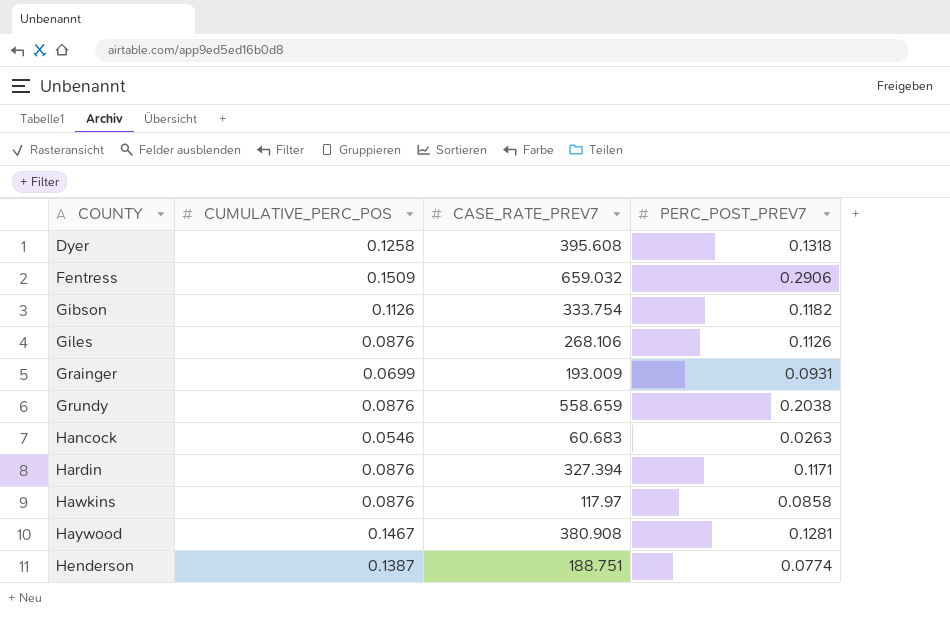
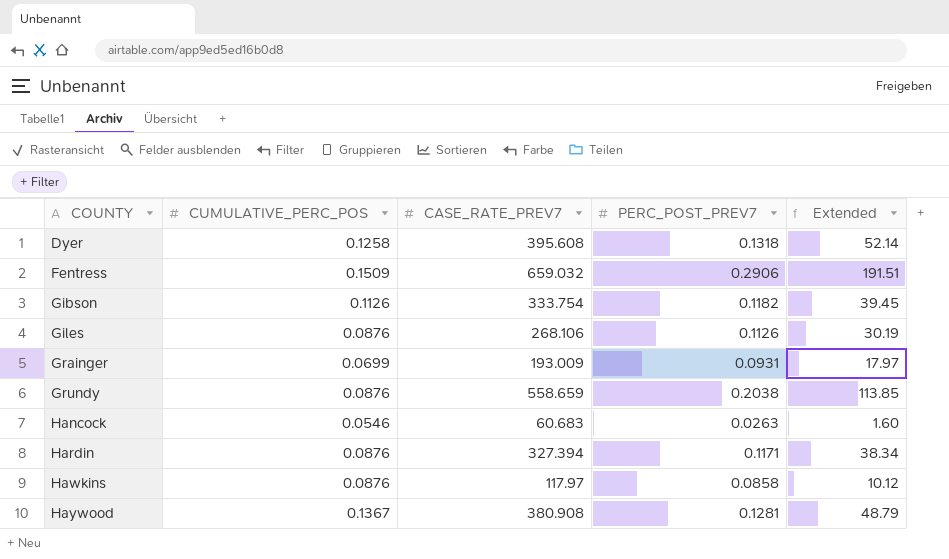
column Extended | formula: none -> [CASE_RATE_PREV7] * [PERC_POST_PREV7]
row Henderson: 0.1387 | 188.751 | 0.0774 -> none
Haywood | CUMULATIVE_PERC_POS: 0.1467 -> 0.1367

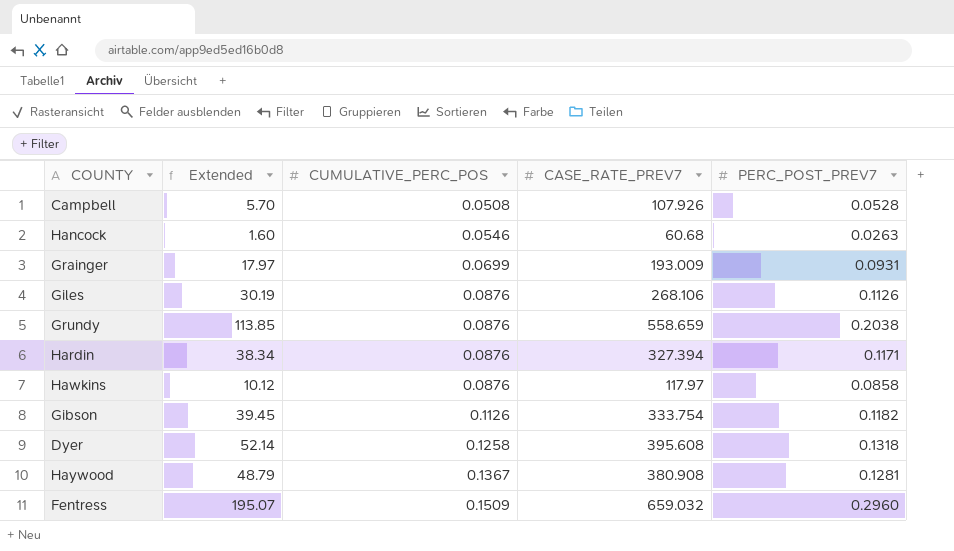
row order: COUNTY ascending -> CUMULATIVE_PERC_POS ascending
column Extended | position: 5 -> 2
row Campbell: none -> 5.70 | 0.0508 | 107.926 | 0.0528
Hancock | CASE_RATE_PREV7: 60.683 -> 60.68
Fentress | Extended: 191.51 -> 195.07
Fentress | PERC_POST_PREV7: 0.2906 -> 0.2960

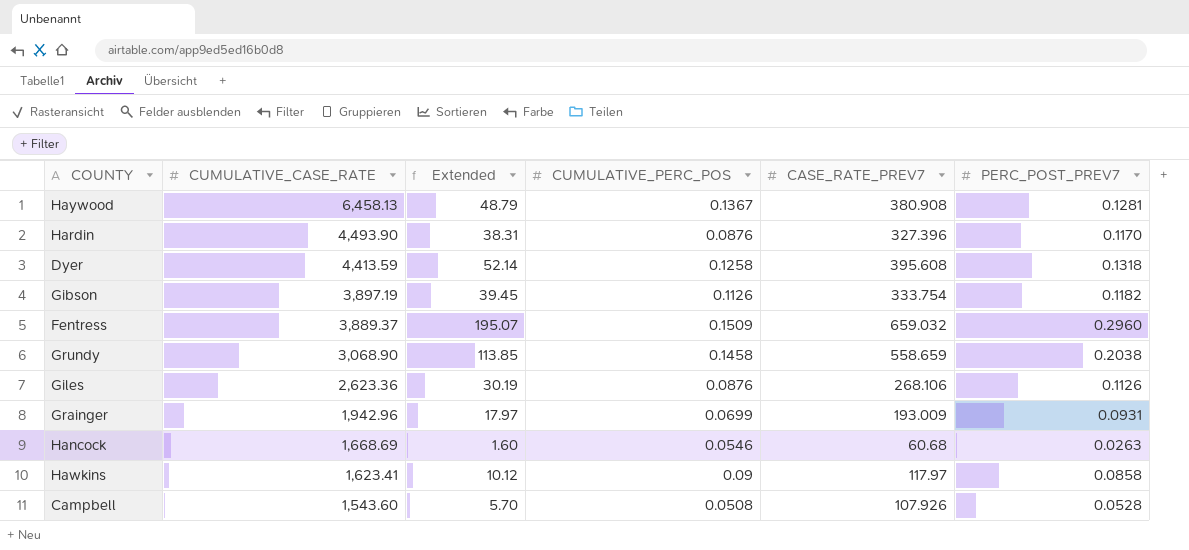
row order: CUMULATIVE_PERC_POS ascending -> CUMULATIVE_CASE_RATE descending
column CUMULATIVE_CASE_RATE | position: none -> 2
Hardin | Extended: 38.34 -> 38.31
Hardin | CASE_RATE_PREV7: 327.394 -> 327.396
Hardin | PERC_POST_PREV7: 0.1171 -> 0.1170
Grundy | CUMULATIVE_PERC_POS: 0.0876 -> 0.1458
Hawkins | CUMULATIVE_PERC_POS: 0.0876 -> 0.09

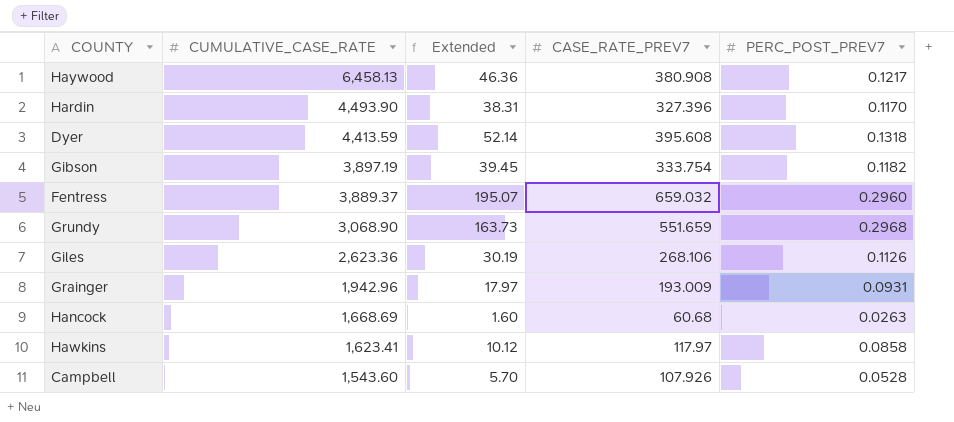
column CUMULATIVE_PERC_POS | position: 4 -> none
Haywood | Extended: 48.79 -> 46.36
Haywood | PERC_POST_PREV7: 0.1281 -> 0.1217
Grundy | Extended: 113.85 -> 163.73
Grundy | CASE_RATE_PREV7: 558.659 -> 551.659
Grundy | PERC_POST_PREV7: 0.2038 -> 0.2968

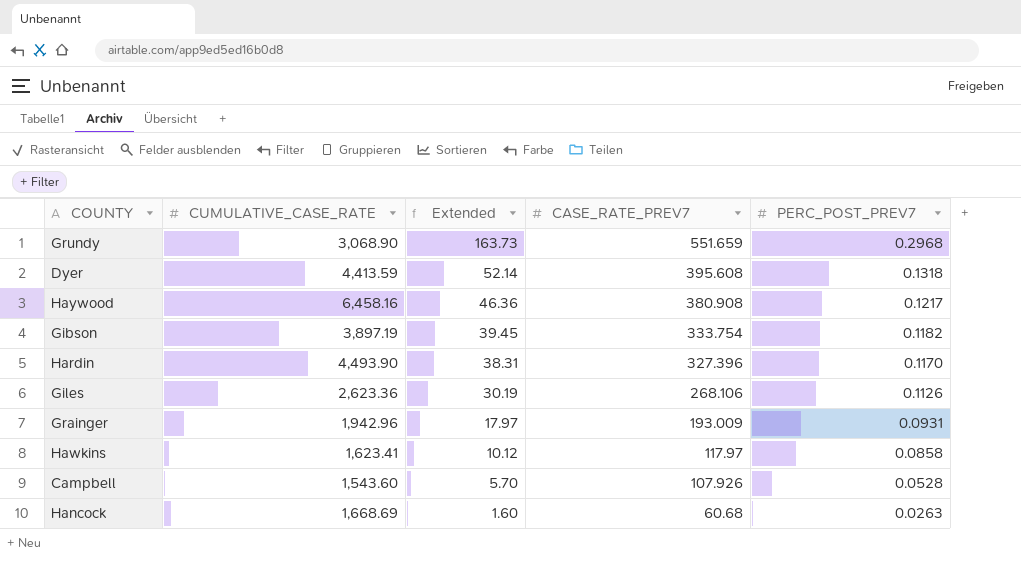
row order: CUMULATIVE_CASE_RATE descending -> Extended descending
row Fentress: 3,889.37 | 195.07 | 659.032 | 0.2960 -> none
Haywood | CUMULATIVE_CASE_RATE: 6,458.13 -> 6,458.16

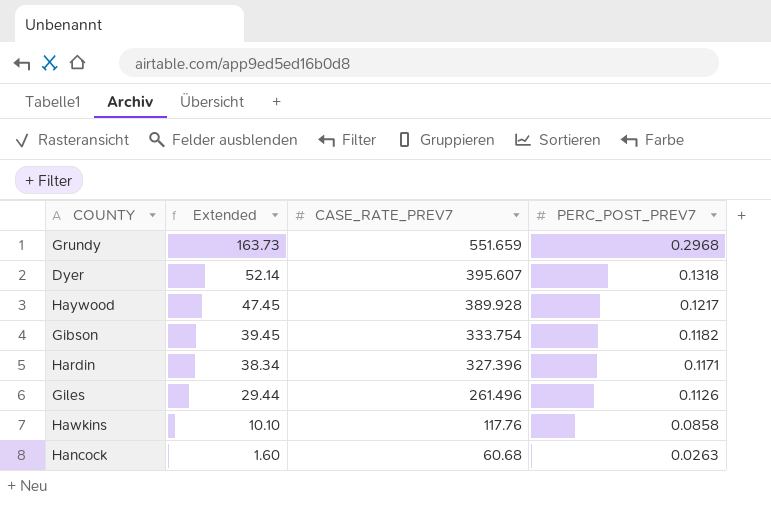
column CUMULATIVE_CASE_RATE | position: 2 -> none
row Grainger: 1,942.96 | 17.97 | 193.009 | 0.0931 -> none
row Campbell: 1,543.60 | 5.70 | 107.926 | 0.0528 -> none
Dyer | CASE_RATE_PREV7: 395.608 -> 395.607
Haywood | Extended: 46.36 -> 47.45
Haywood | CASE_RATE_PREV7: 380.908 -> 389.928
Hardin | Extended: 38.31 -> 38.34
Hardin | PERC_POST_PREV7: 0.1170 -> 0.1171
Giles | Extended: 30.19 -> 29.44
Giles | CASE_RATE_PREV7: 268.106 -> 261.496
Hawkins | Extended: 10.12 -> 10.10
Hawkins | CASE_RATE_PREV7: 117.97 -> 117.76

